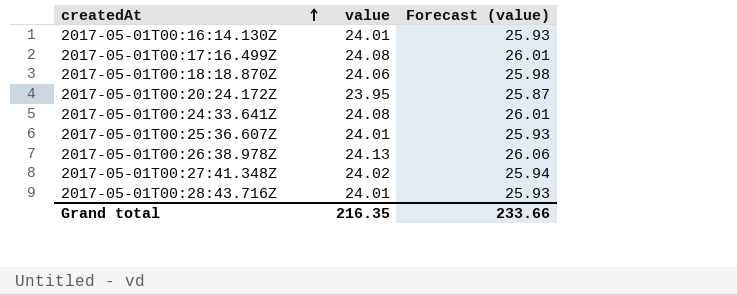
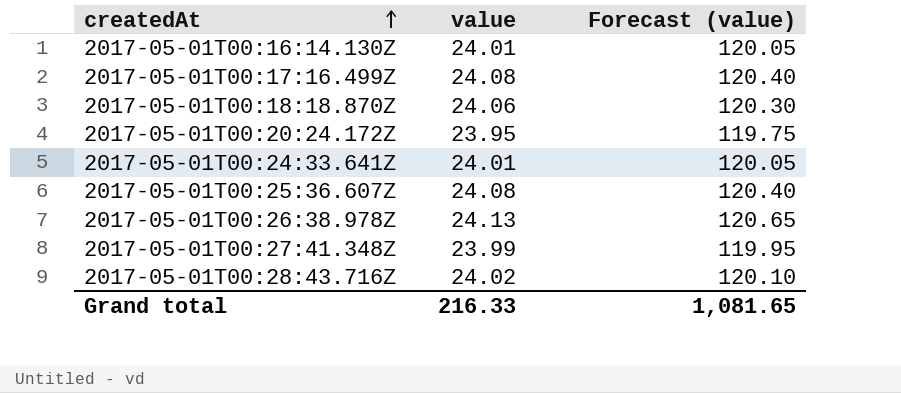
column Forecast (value) | formula: [value] * 1.08 -> [value] * 5
2017-05-01T00:24:33.641Z | value: 24.08 -> 24.01
2017-05-01T00:25:36.607Z | value: 24.01 -> 24.08
2017-05-01T00:27:41.348Z | value: 24.02 -> 23.99
2017-05-01T00:28:43.716Z | value: 24.01 -> 24.02
Grand total | value: 216.35 -> 216.33
Grand total | Forecast (value): 233.66 -> 1,081.65

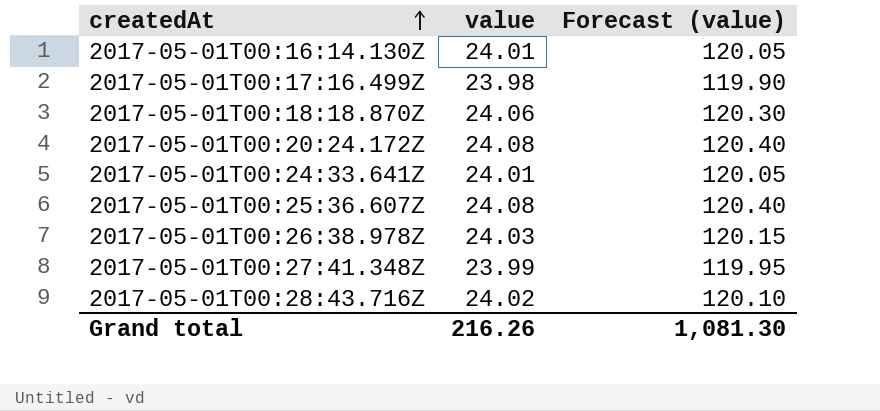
2017-05-01T00:17:16.499Z | value: 24.08 -> 23.98
2017-05-01T00:17:16.499Z | Forecast (value): 120.40 -> 119.90
2017-05-01T00:20:24.172Z | value: 23.95 -> 24.08
2017-05-01T00:20:24.172Z | Forecast (value): 119.75 -> 120.40
2017-05-01T00:26:38.978Z | value: 24.13 -> 24.03
2017-05-01T00:26:38.978Z | Forecast (value): 120.65 -> 120.15
Grand total | value: 216.33 -> 216.26
Grand total | Forecast (value): 1,081.65 -> 1,081.30

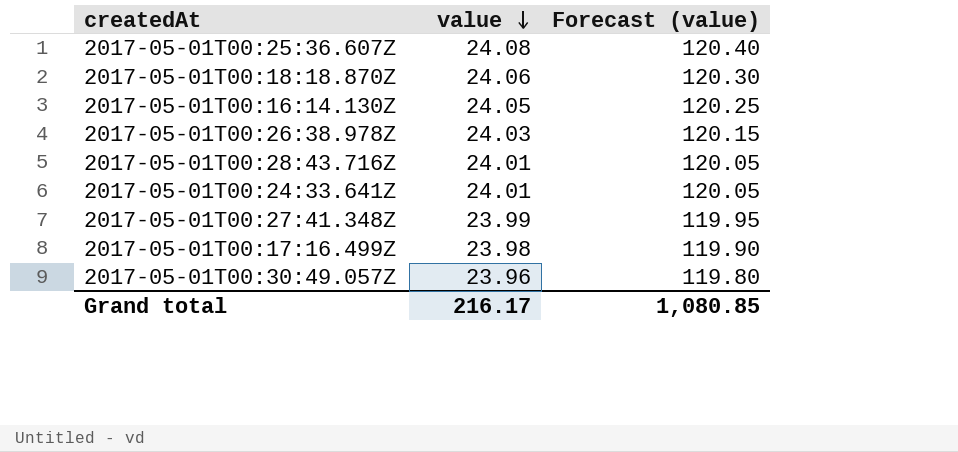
row order: createdAt ascending -> value descending
row 2017-05-01T00:20:24.172Z: 24.08 | 120.40 -> none
2017-05-01T00:16:14.130Z | value: 24.01 -> 24.05
2017-05-01T00:16:14.130Z | Forecast (value): 120.05 -> 120.25
2017-05-01T00:28:43.716Z | value: 24.02 -> 24.01
2017-05-01T00:28:43.716Z | Forecast (value): 120.10 -> 120.05
row 2017-05-01T00:30:49.057Z: none -> 23.96 | 119.80
Grand total | value: 216.26 -> 216.17
Grand total | Forecast (value): 1,081.30 -> 1,080.85

